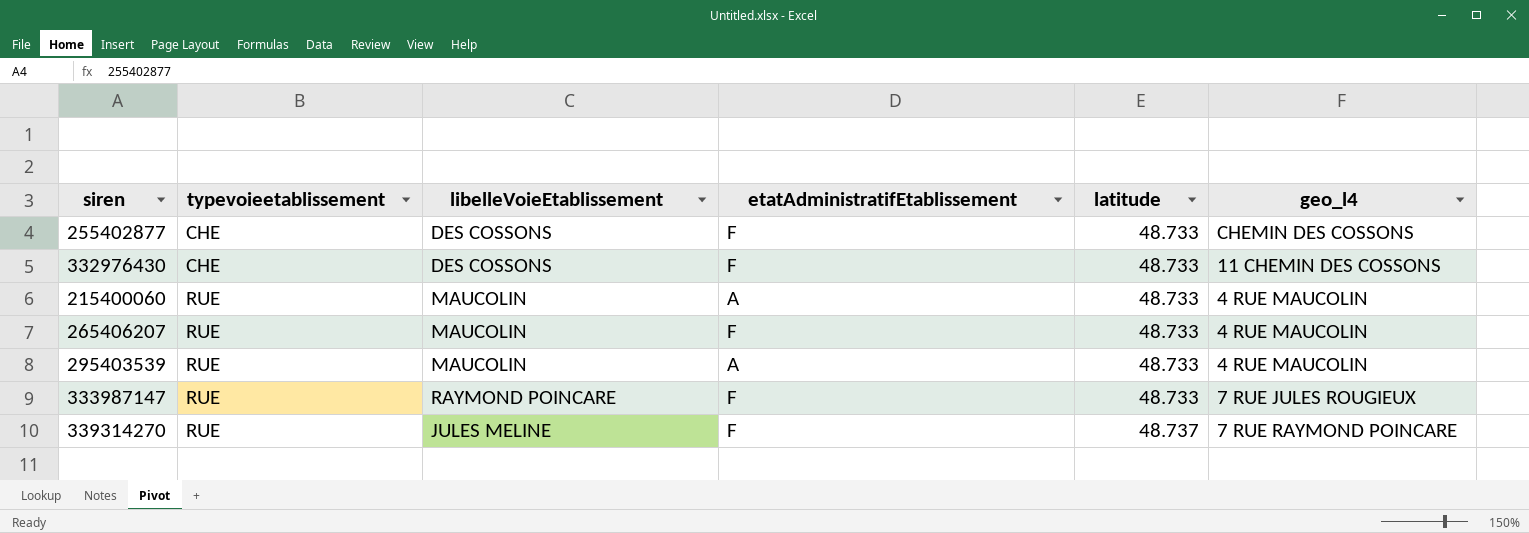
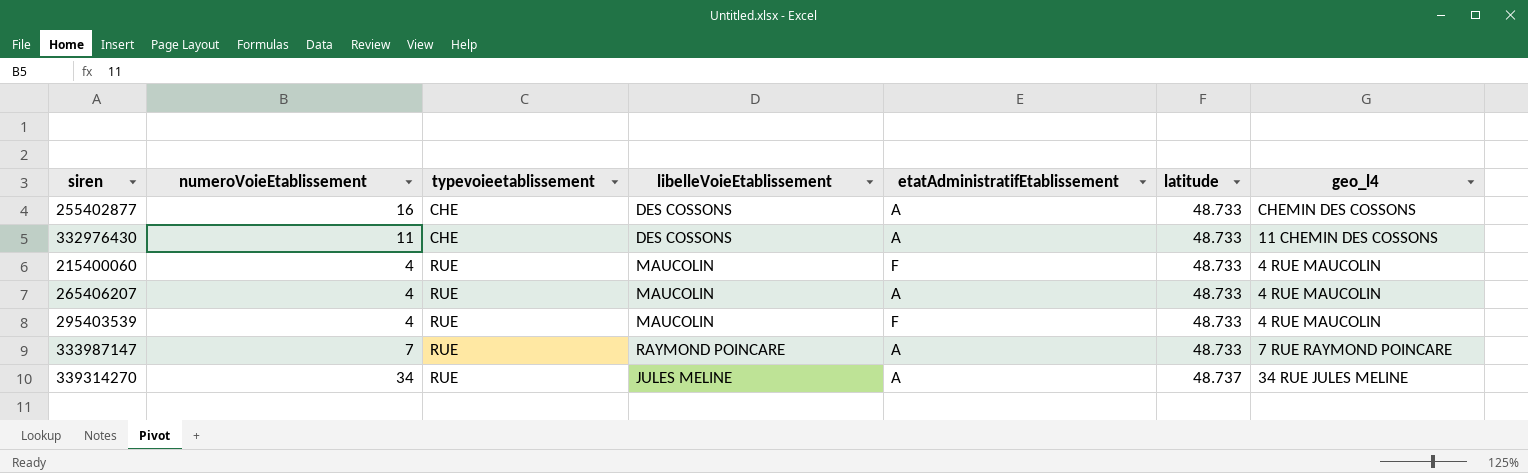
column numeroVoieEtablissement | position: none -> 2
255402877 | etatAdministratifEtablissement: F -> A
332976430 | etatAdministratifEtablissement: F -> A
215400060 | etatAdministratifEtablissement: A -> F
265406207 | etatAdministratifEtablissement: F -> A
295403539 | etatAdministratifEtablissement: A -> F
333987147 | etatAdministratifEtablissement: F -> A
333987147 | geo_l4: 7 RUE JULES ROUGIEUX -> 7 RUE RAYMOND POINCARE
339314270 | etatAdministratifEtablissement: F -> A
339314270 | geo_l4: 7 RUE RAYMOND POINCARE -> 34 RUE JULES MELINE

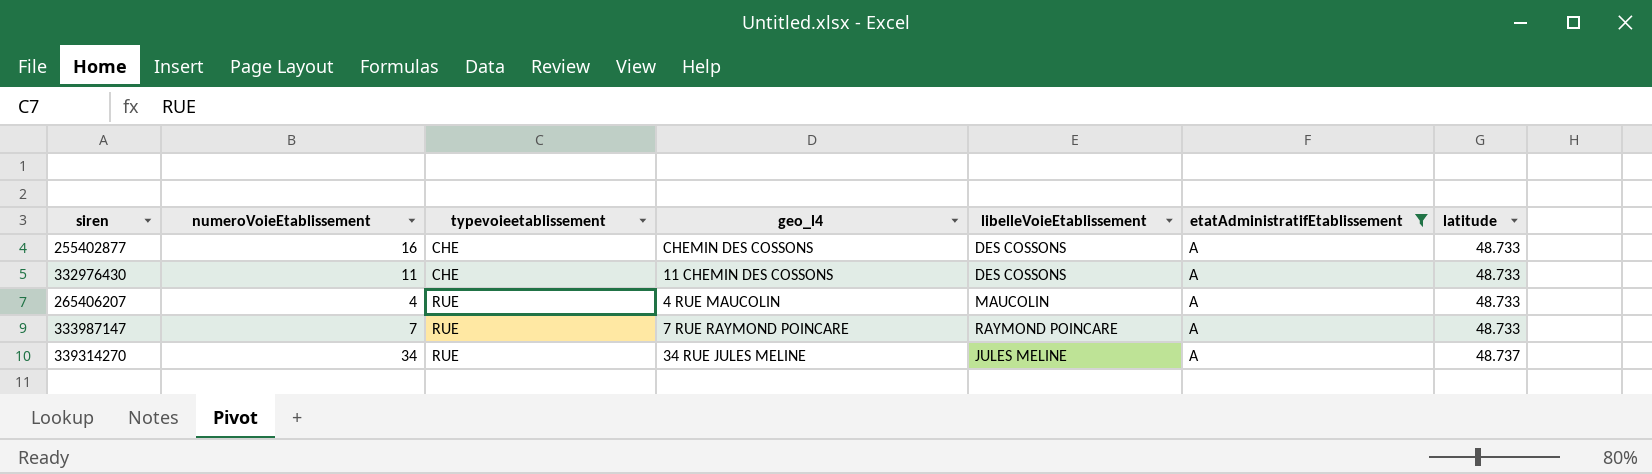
filter: none -> etatAdministratifEtablissement = A
column geo_l4 | position: 7 -> 4

